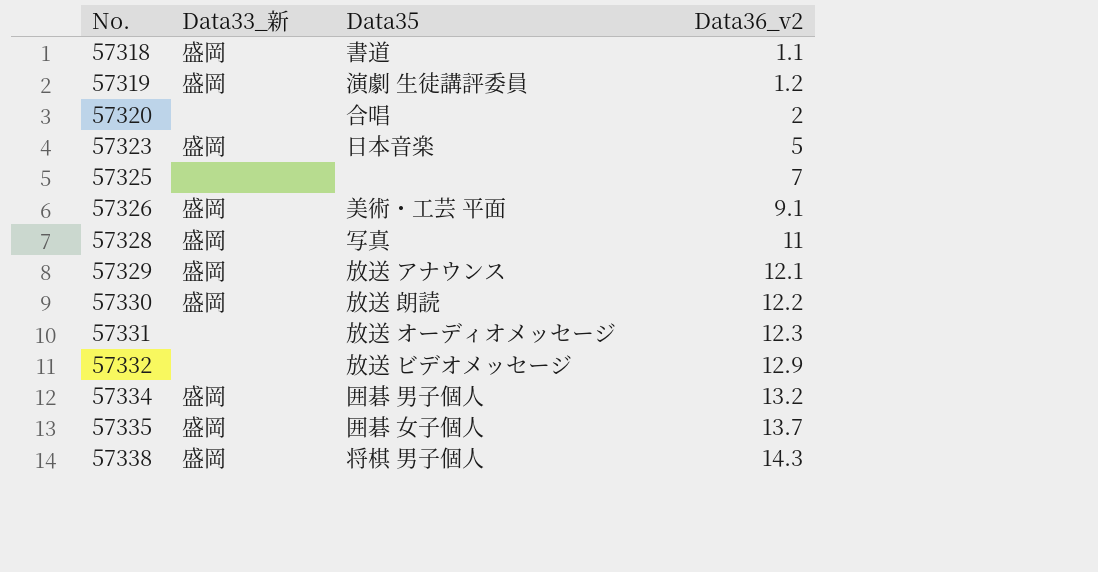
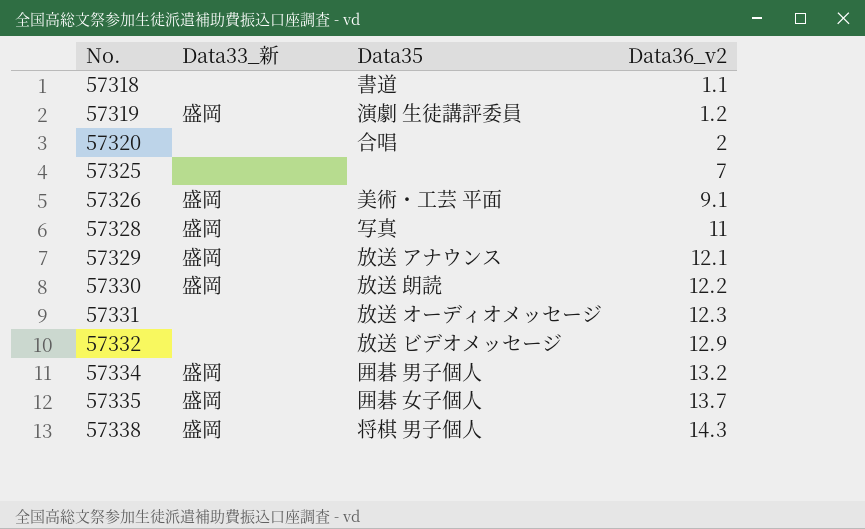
row 57323: 盛岡 | 日本音楽 | 5 -> none
57318 | Data33_新: 盛岡 -> none

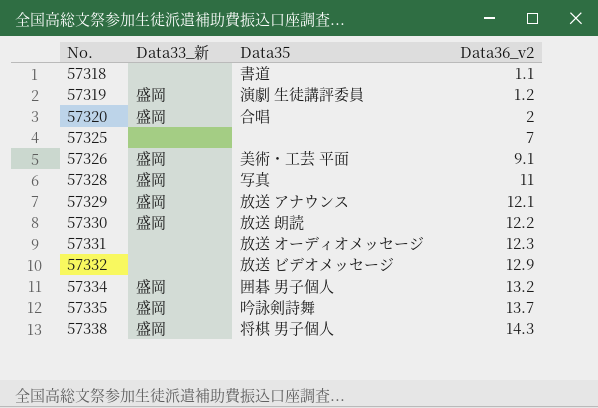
57320 | Data33_新: none -> 盛岡
57335 | Data35: 囲碁 女子個人 -> 吟詠剣詩舞

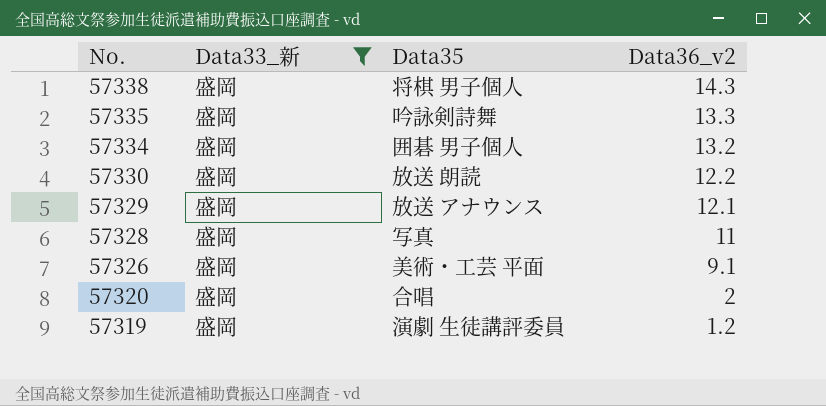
filter: none -> Data33_新 = 盛岡
row order: No. ascending -> No. descending
57335 | Data36_v2: 13.7 -> 13.3

